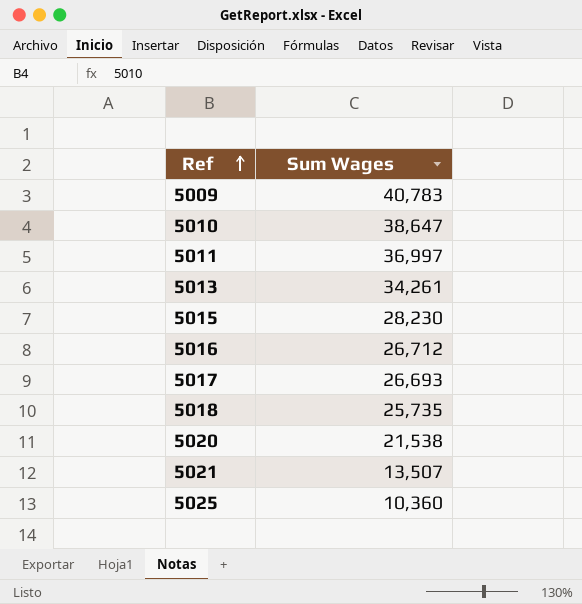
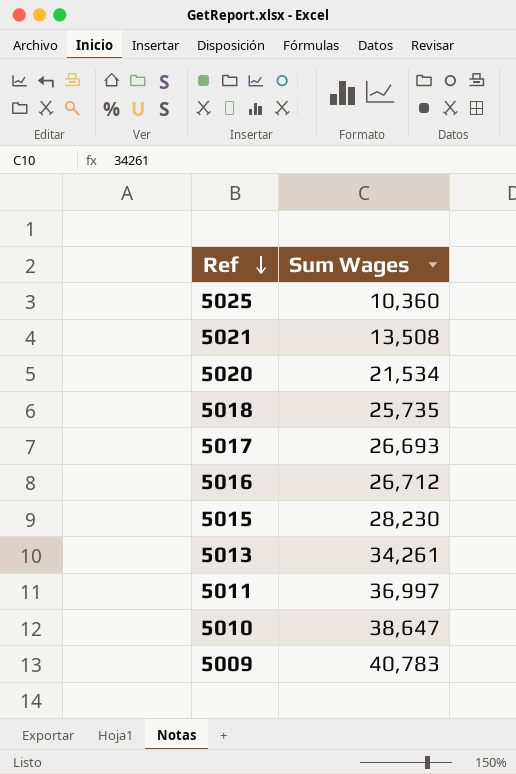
row order: Ref ascending -> Ref descending
5021 | Sum Wages: 13,507 -> 13,508
5020 | Sum Wages: 21,538 -> 21,534

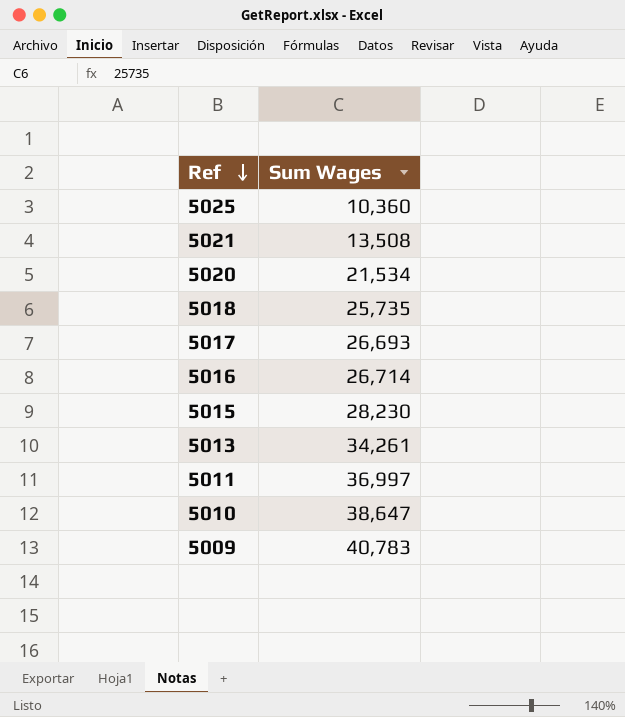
5016 | Sum Wages: 26,712 -> 26,714

